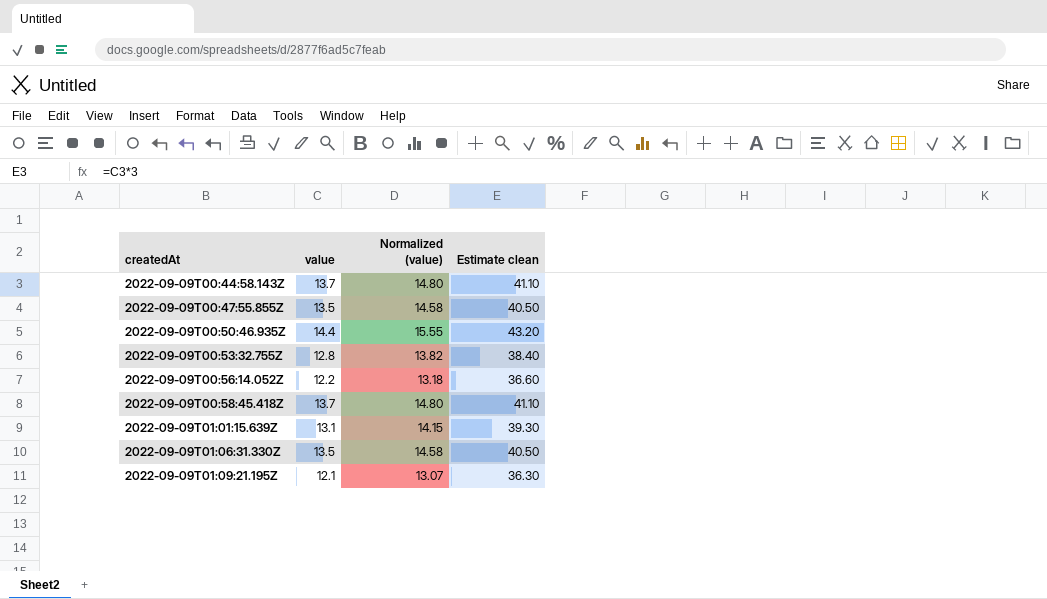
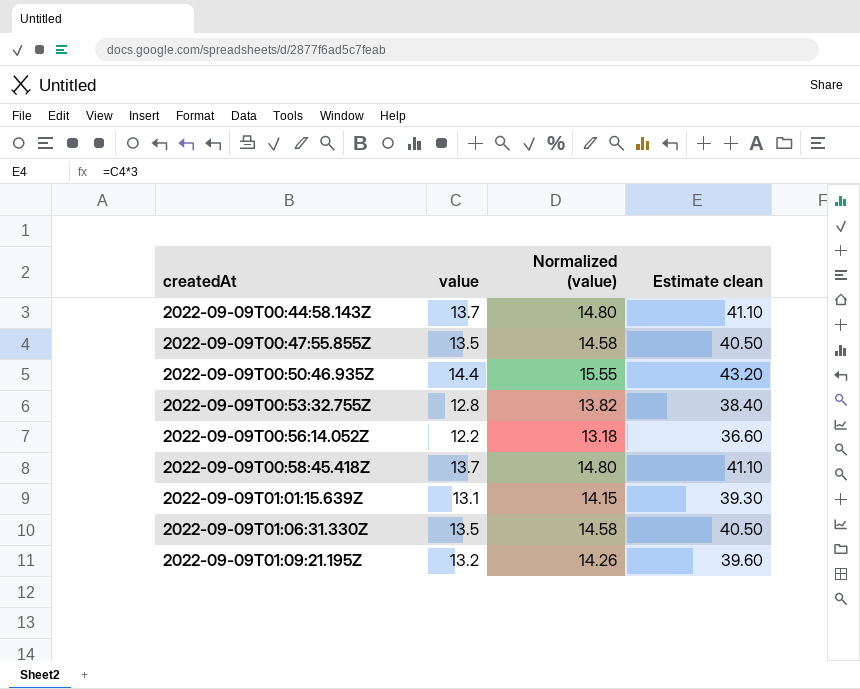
2022-09-09T01:09:21.195Z | value: 12.1 -> 13.2
2022-09-09T01:09:21.195Z | Normalized (value): 13.07 -> 14.26
2022-09-09T01:09:21.195Z | Estimate clean: 36.30 -> 39.60

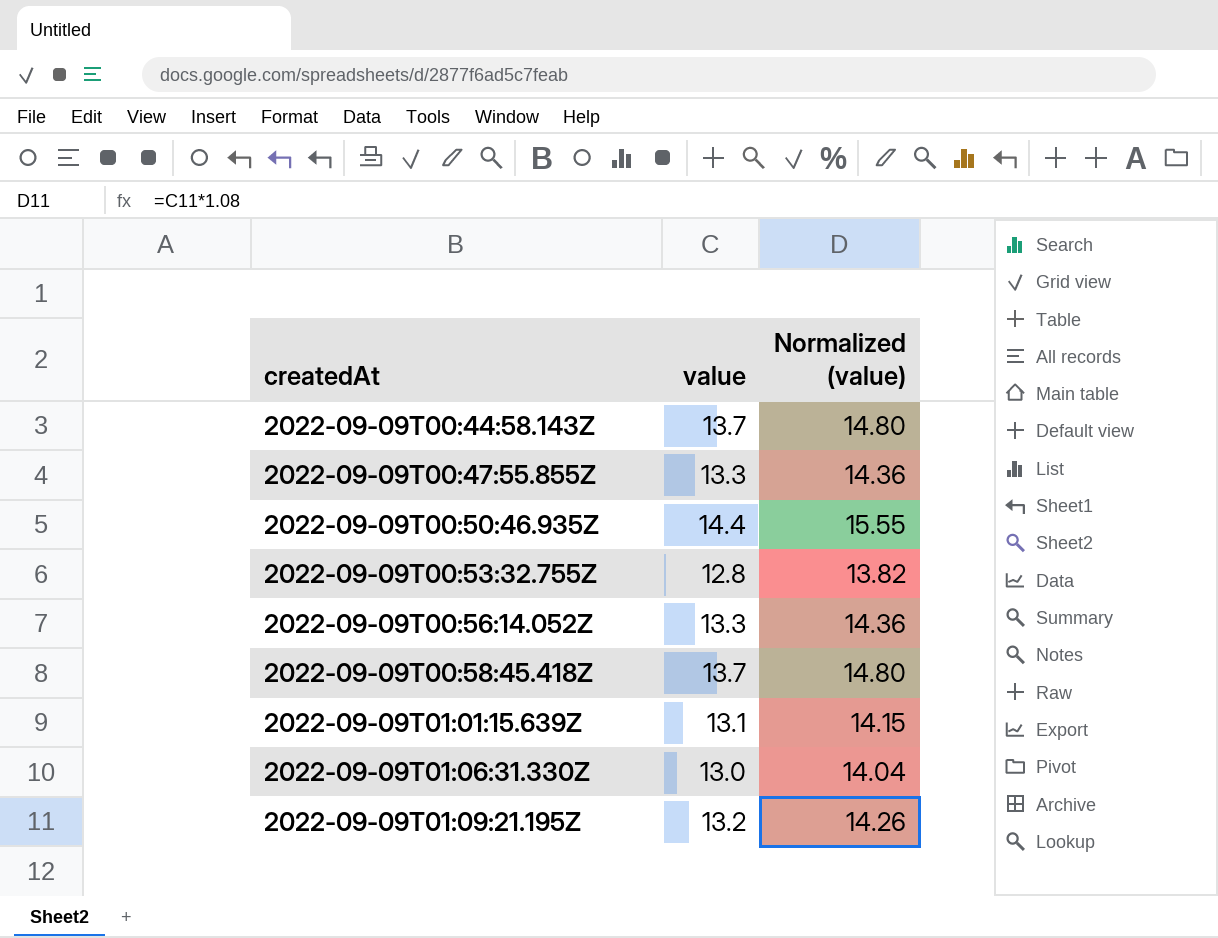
column Estimate clean | formula: [value] * 3 -> none
2022-09-09T00:47:55.855Z | value: 13.5 -> 13.3
2022-09-09T00:47:55.855Z | Normalized (value): 14.58 -> 14.36
2022-09-09T00:56:14.052Z | value: 12.2 -> 13.3
2022-09-09T00:56:14.052Z | Normalized (value): 13.18 -> 14.36
2022-09-09T01:06:31.330Z | value: 13.5 -> 13.0
2022-09-09T01:06:31.330Z | Normalized (value): 14.58 -> 14.04

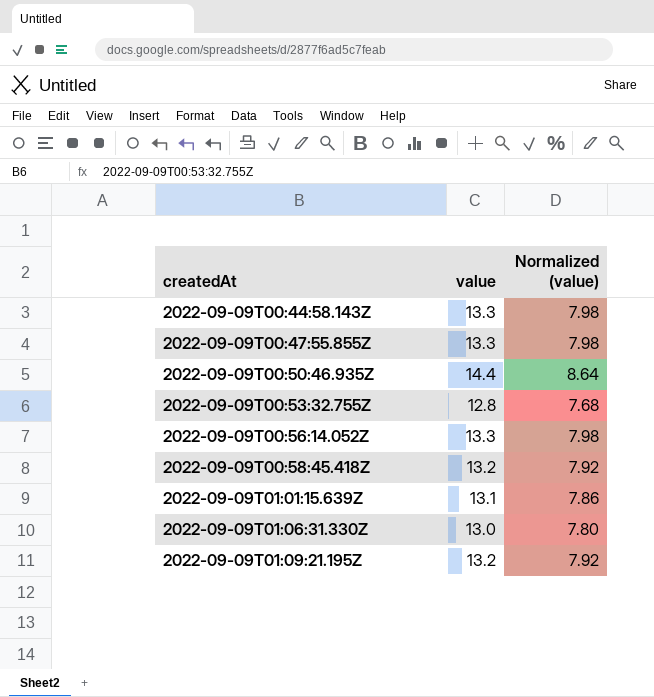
column Normalized (value) | formula: [value] * 1.08 -> [value] * 0.6
2022-09-09T00:44:58.143Z | value: 13.7 -> 13.3
2022-09-09T00:58:45.418Z | value: 13.7 -> 13.2

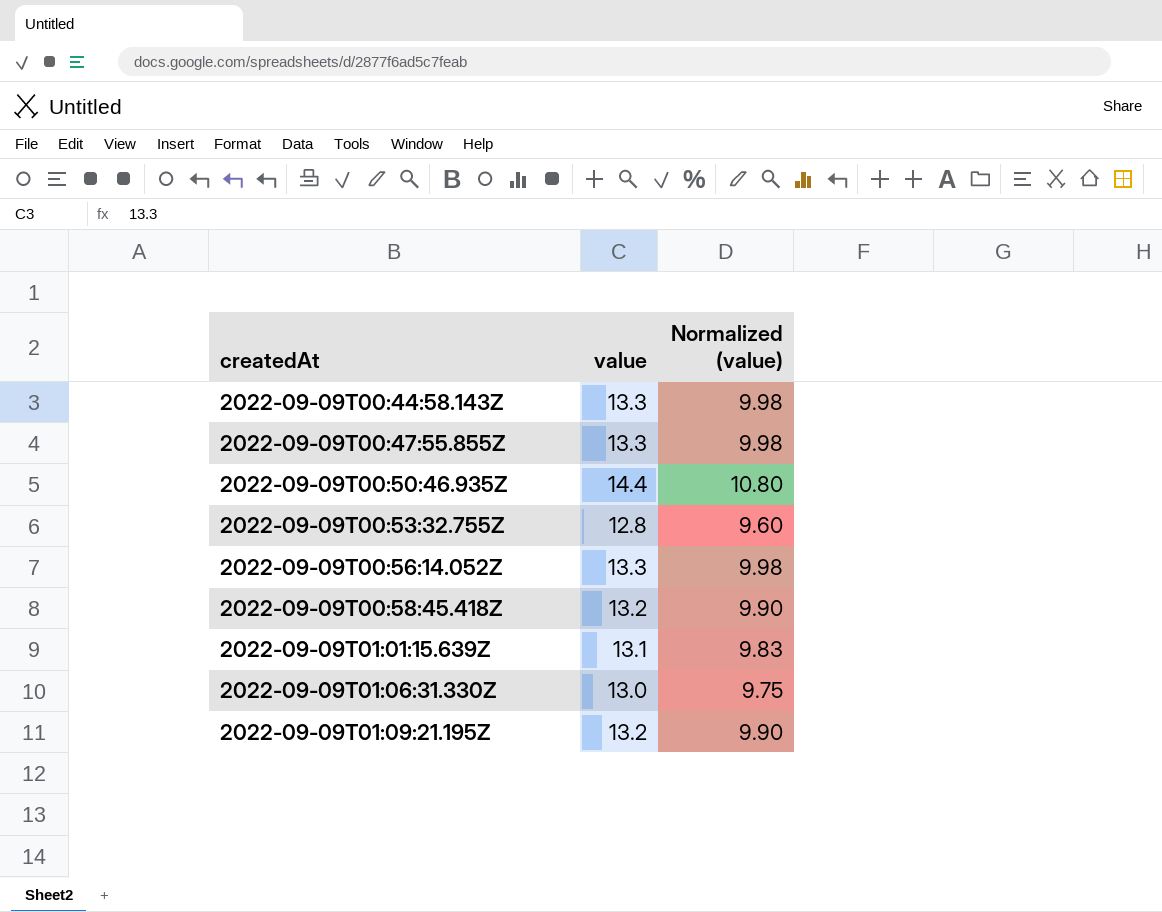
column Normalized (value) | formula: [value] * 0.6 -> [value] * 0.75

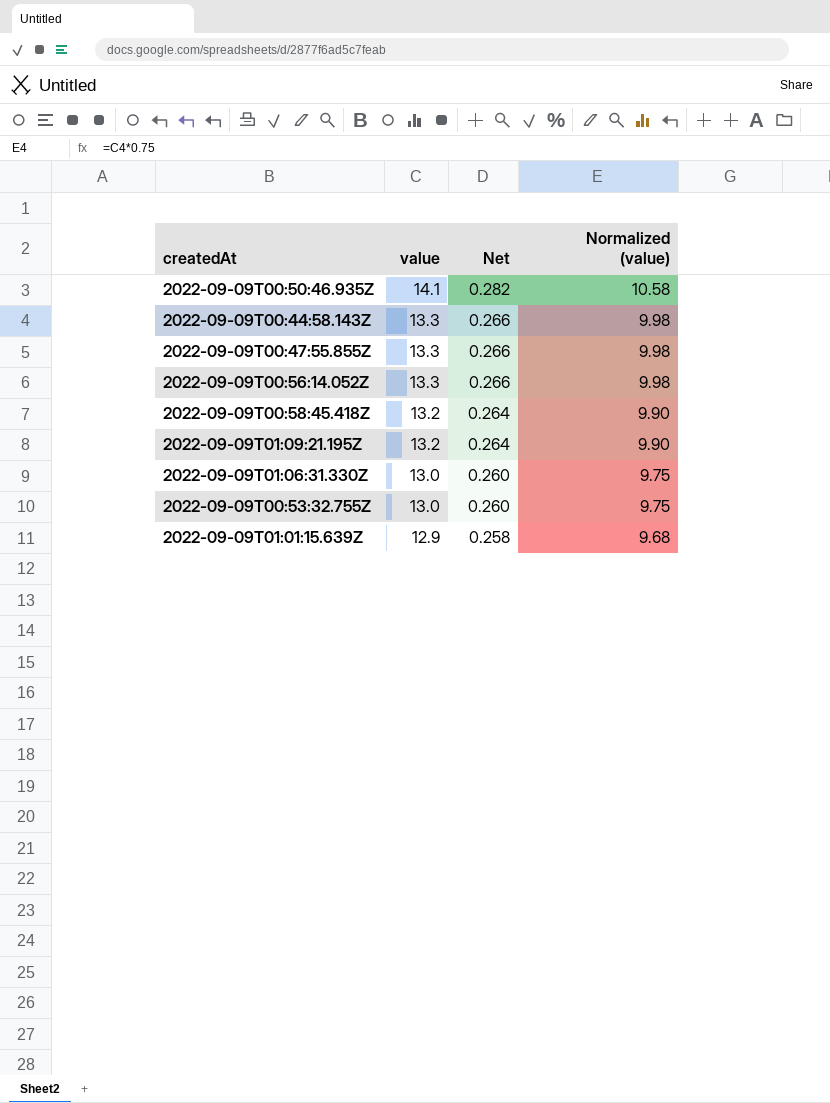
row order: createdAt ascending -> value descending
column Net | formula: none -> [value] * 0.02
2022-09-09T00:50:46.935Z | value: 14.4 -> 14.1
2022-09-09T00:50:46.935Z | Normalized (value): 10.80 -> 10.58
2022-09-09T00:53:32.755Z | value: 12.8 -> 13.0
2022-09-09T00:53:32.755Z | Normalized (value): 9.60 -> 9.75
2022-09-09T01:01:15.639Z | value: 13.1 -> 12.9
2022-09-09T01:01:15.639Z | Normalized (value): 9.83 -> 9.68

